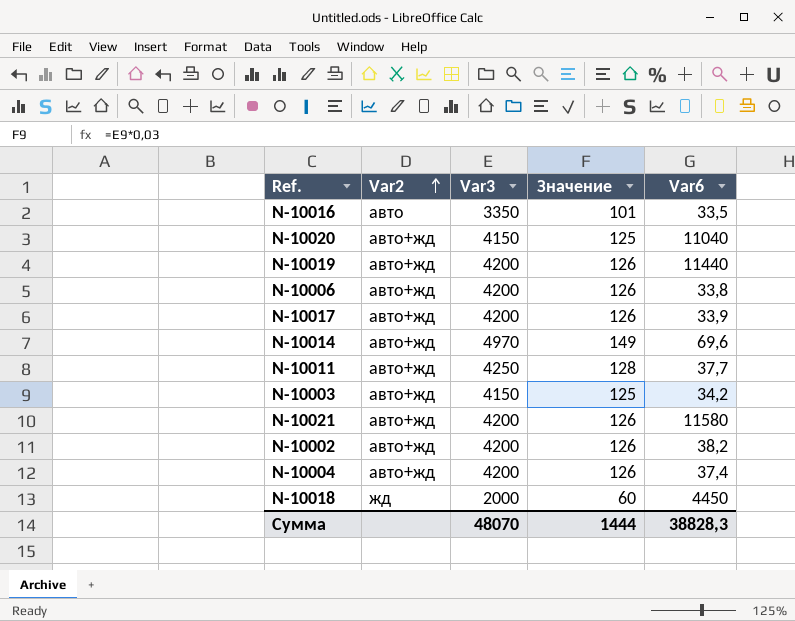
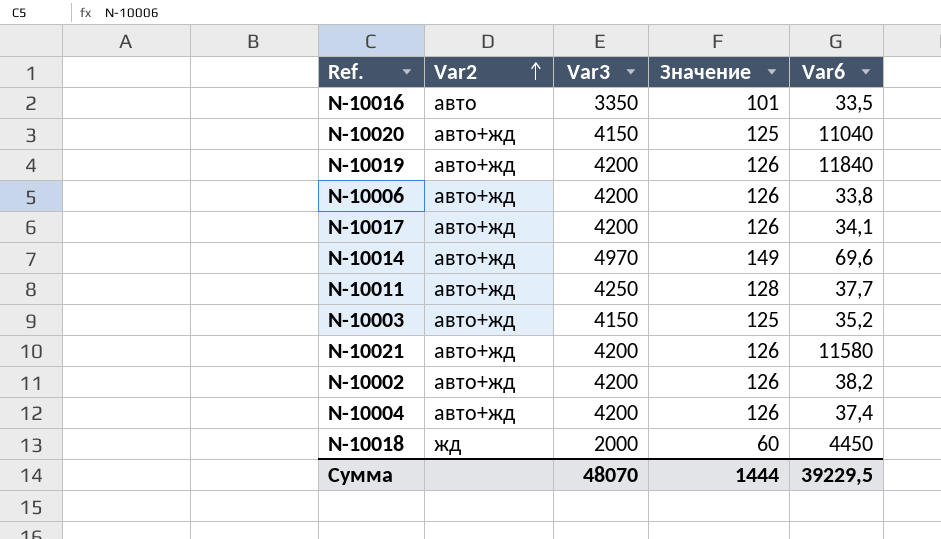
N-10019 | Var6: 11440 -> 11840
N-10017 | Var6: 33,9 -> 34,1
N-10003 | Var6: 34,2 -> 35,2
Сумма | Var6: 38828,3 -> 39229,5

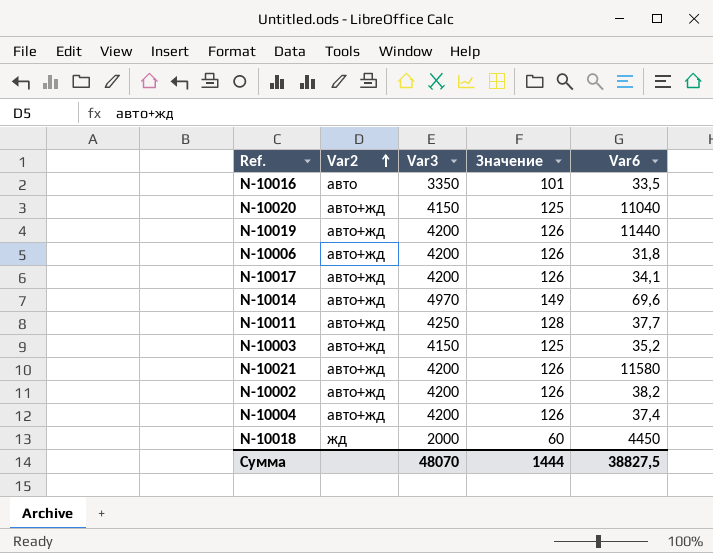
N-10019 | Var6: 11840 -> 11440
N-10006 | Var6: 33,8 -> 31,8
Сумма | Var6: 39229,5 -> 38827,5

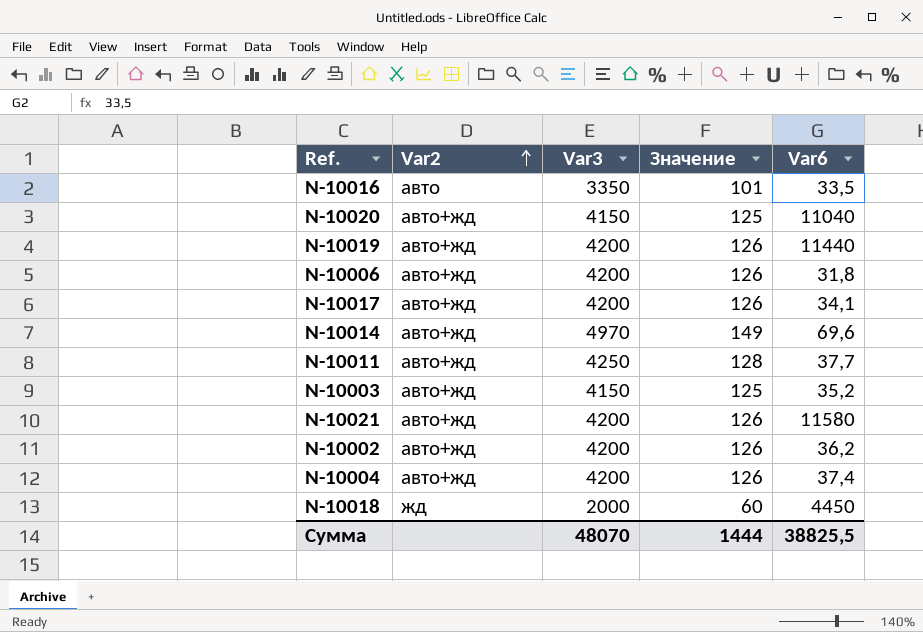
N-10002 | Var6: 38,2 -> 36,2
Сумма | Var6: 38827,5 -> 38825,5

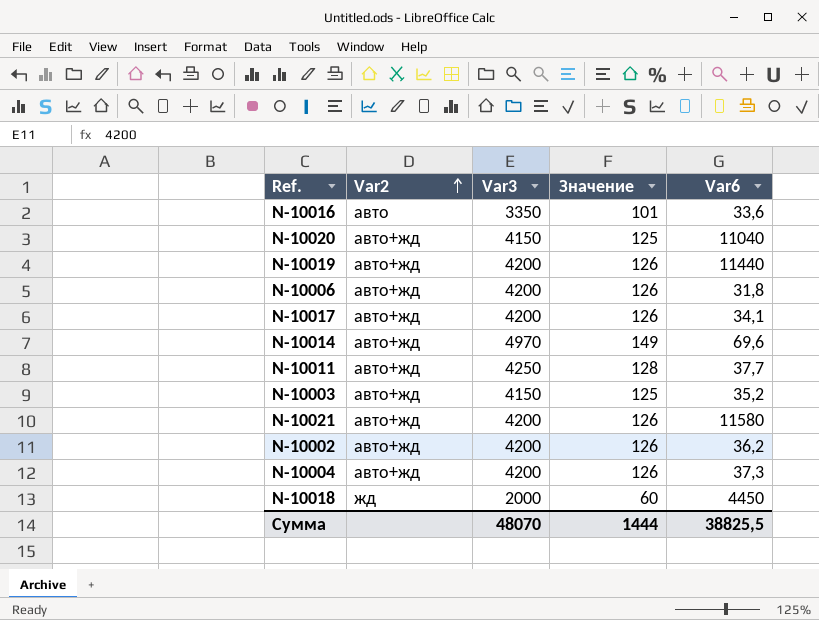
N-10016 | Var6: 33,5 -> 33,6
N-10004 | Var6: 37,4 -> 37,3

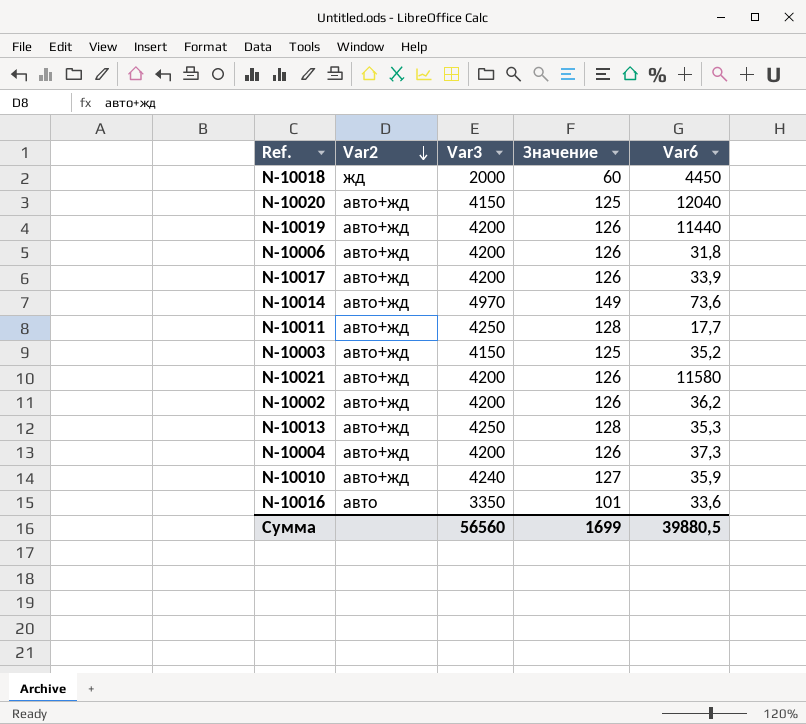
row order: Var2 ascending -> Var2 descending
N-10020 | Var6: 11040 -> 12040
N-10017 | Var6: 34,1 -> 33,9
N-10014 | Var6: 69,6 -> 73,6
N-10011 | Var6: 37,7 -> 17,7
row N-10013: none -> авто+жд | 4250 | 128 | 35,3
row N-10010: none -> авто+жд | 4240 | 127 | 35,9
Сумма | Var3: 48070 -> 56560
Сумма | Значение: 1444 -> 1699
Сумма | Var6: 38825,5 -> 39880,5

